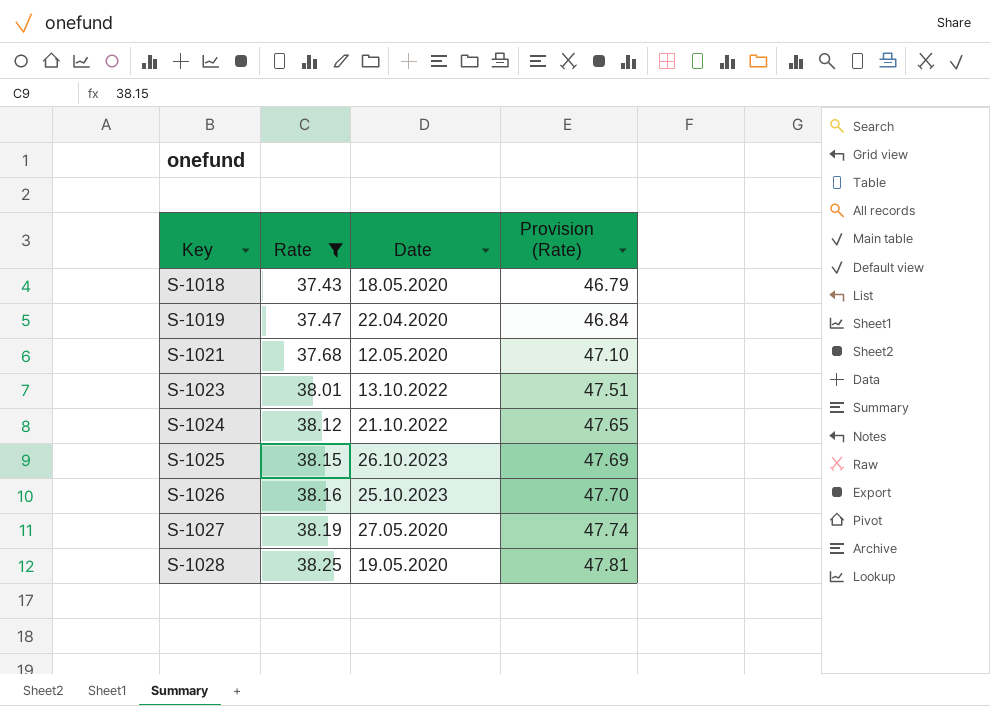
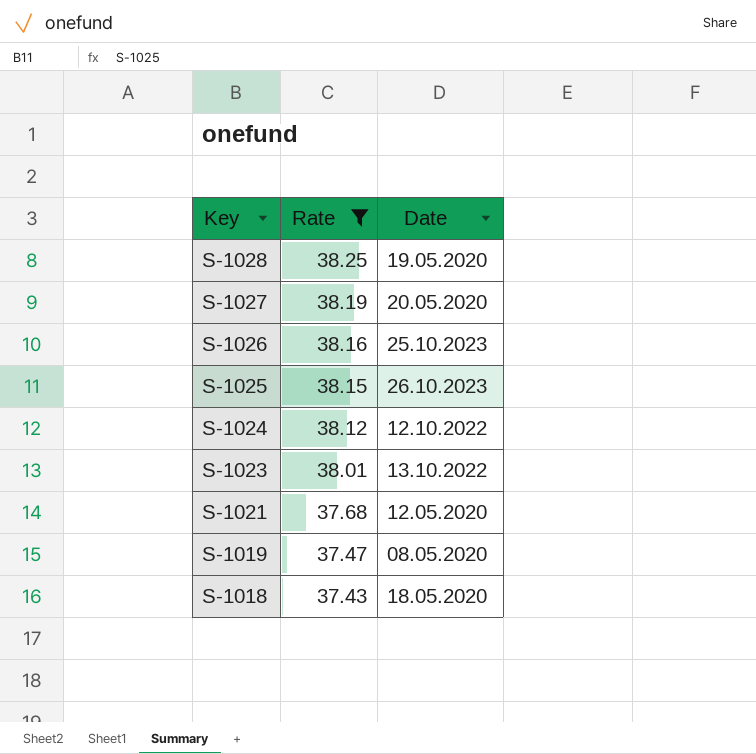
row order: Key ascending -> Key descending
column Provision (Rate) | formula: [Rate] * 1.25 -> none
S-1027 | Date: 27.05.2020 -> 20.05.2020
S-1024 | Date: 21.10.2022 -> 12.10.2022
S-1019 | Date: 22.04.2020 -> 08.05.2020

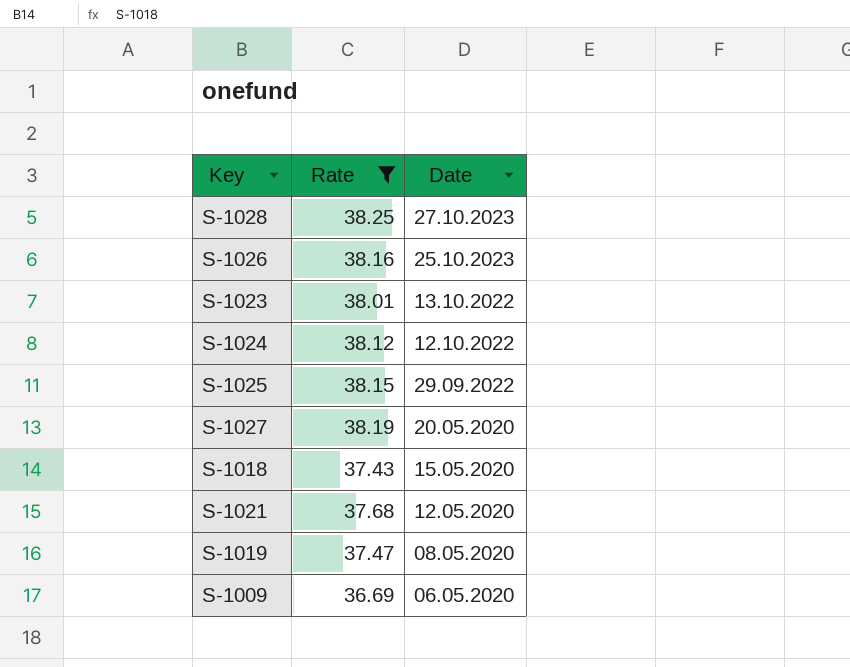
row order: Key descending -> Date descending
S-1028 | Date: 19.05.2020 -> 27.10.2023
S-1025 | Date: 26.10.2023 -> 29.09.2022
S-1018 | Date: 18.05.2020 -> 15.05.2020
row S-1009: none -> 36.69 | 06.05.2020

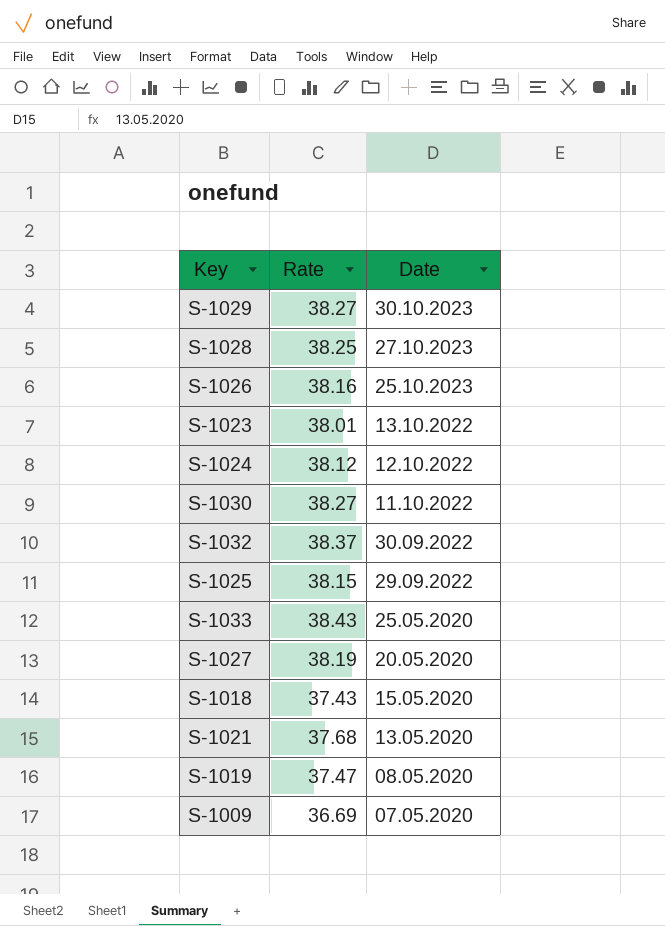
filter: Rate <= 38.25 -> none
S-1021 | Date: 12.05.2020 -> 13.05.2020
S-1009 | Date: 06.05.2020 -> 07.05.2020

